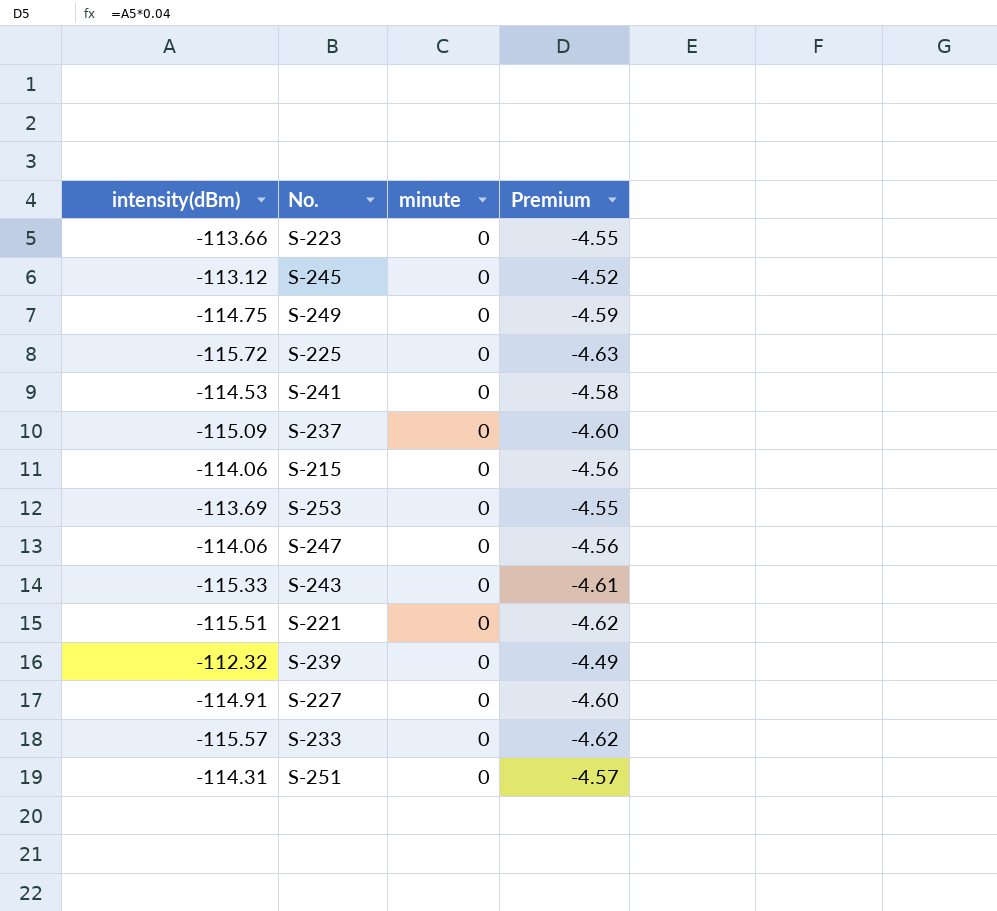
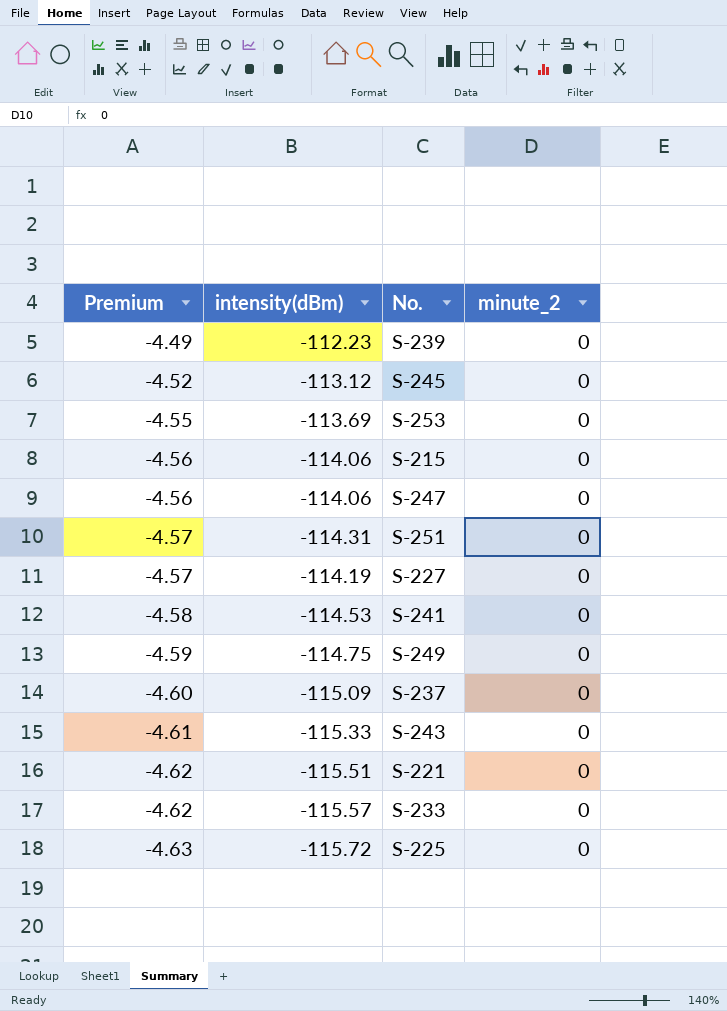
row order: none -> Premium descending
column Premium | position: 4 -> 1
column name: minute -> minute_2
row S-223: -113.66 | 0 | -4.55 -> none
S-239 | intensity(dBm): -112.32 -> -112.23
S-227 | Premium: -4.60 -> -4.57
S-227 | intensity(dBm): -114.91 -> -114.19

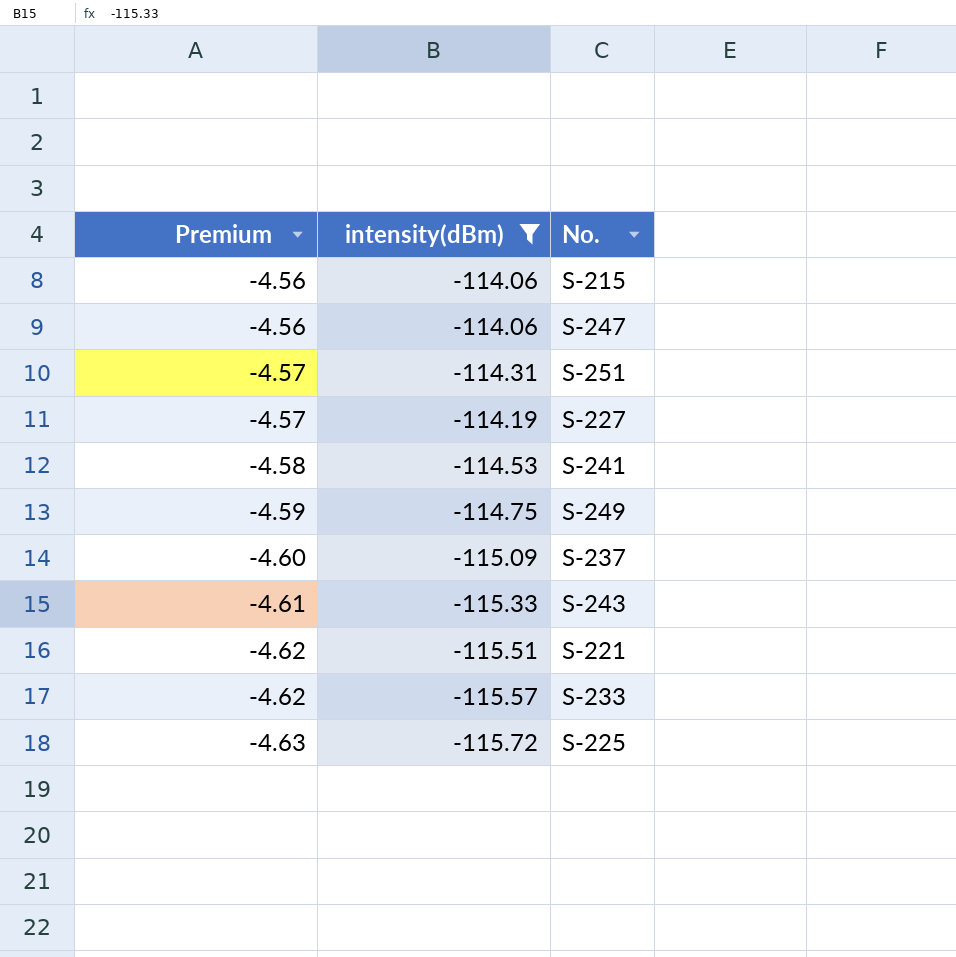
filter: none -> intensity(dBm) <= -114.06
column minute_2 | position: 4 -> none

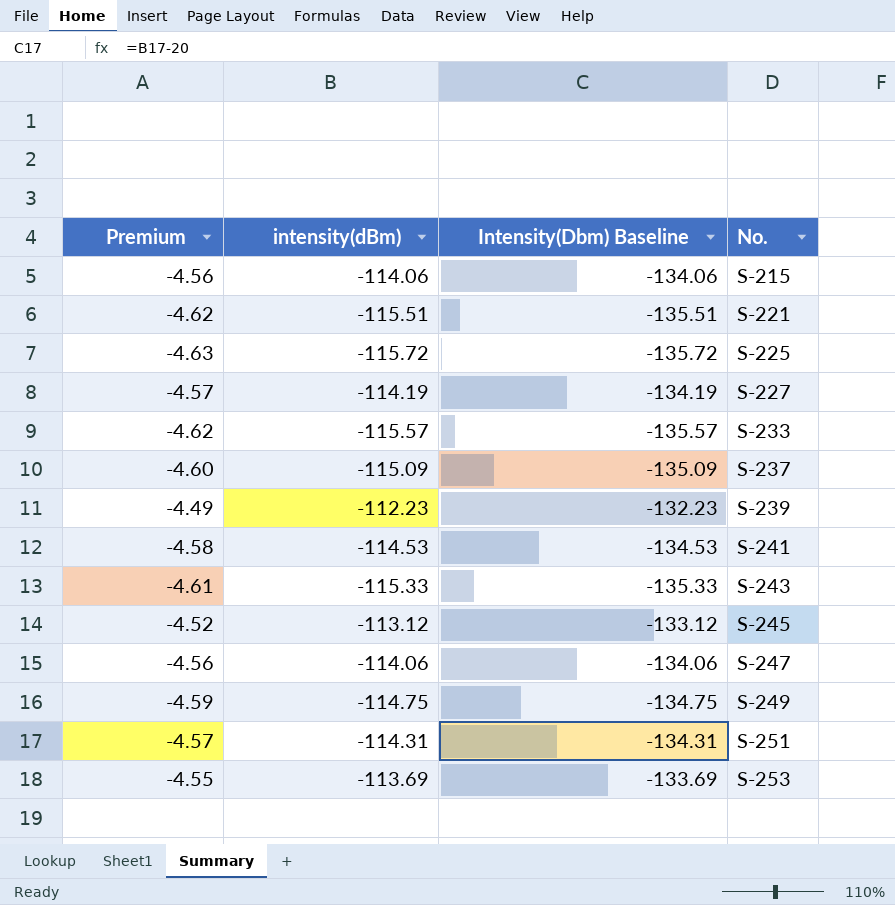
filter: intensity(dBm) <= -114.06 -> none
row order: Premium descending -> No. ascending
column Intensity(Dbm) Baseline | formula: none -> [intensity(dBm)] - 20

